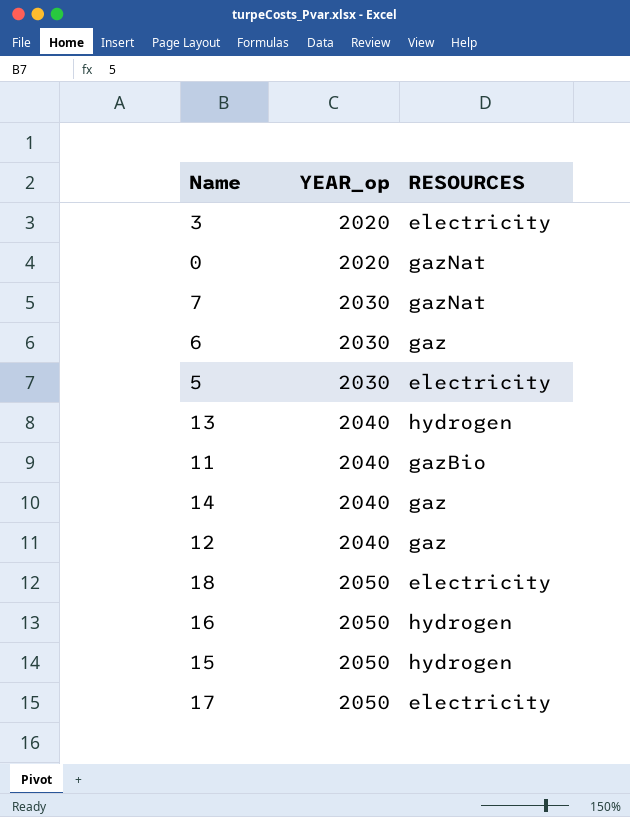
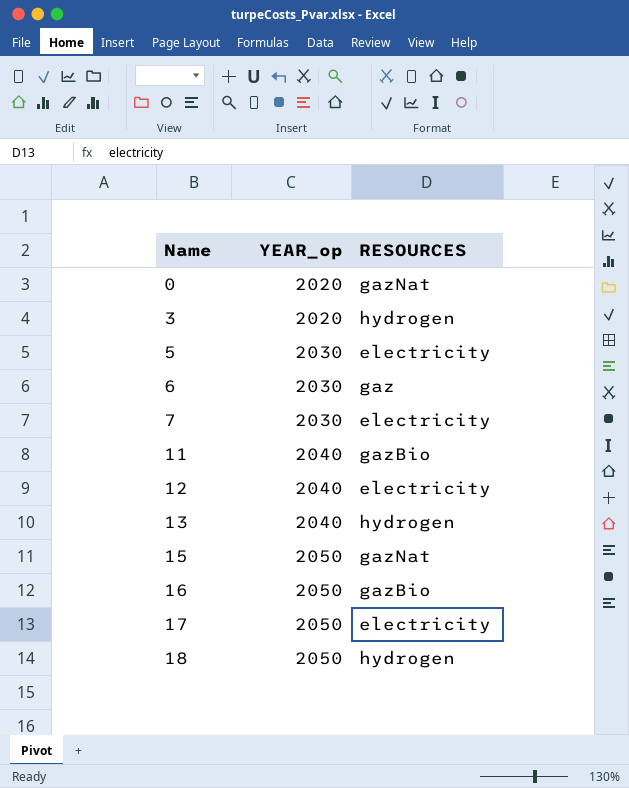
row order: YEAR_op ascending -> Name ascending
row 14: 2040 | gaz -> none
3 | RESOURCES: electricity -> hydrogen
7 | RESOURCES: gazNat -> electricity
12 | RESOURCES: gaz -> electricity
15 | RESOURCES: hydrogen -> gazNat
16 | RESOURCES: hydrogen -> gazBio
18 | RESOURCES: electricity -> hydrogen

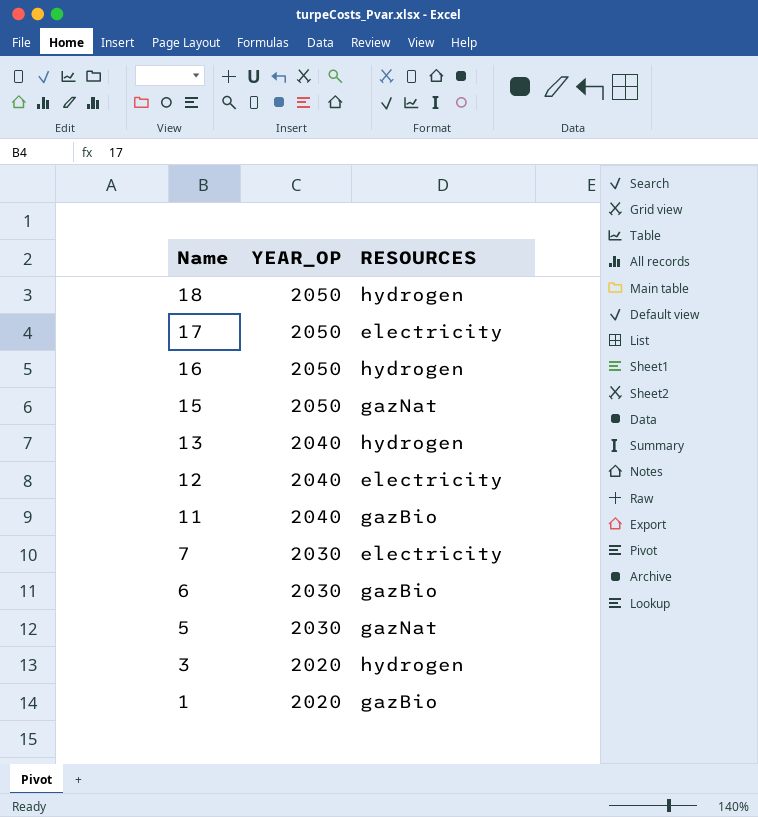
row order: Name ascending -> Name descending
column name: YEAR_op -> YEAR_OP
row 0: 2020 | gazNat -> none
16 | RESOURCES: gazBio -> hydrogen
6 | RESOURCES: gaz -> gazBio
5 | RESOURCES: electricity -> gazNat
row 1: none -> 2020 | gazBio

